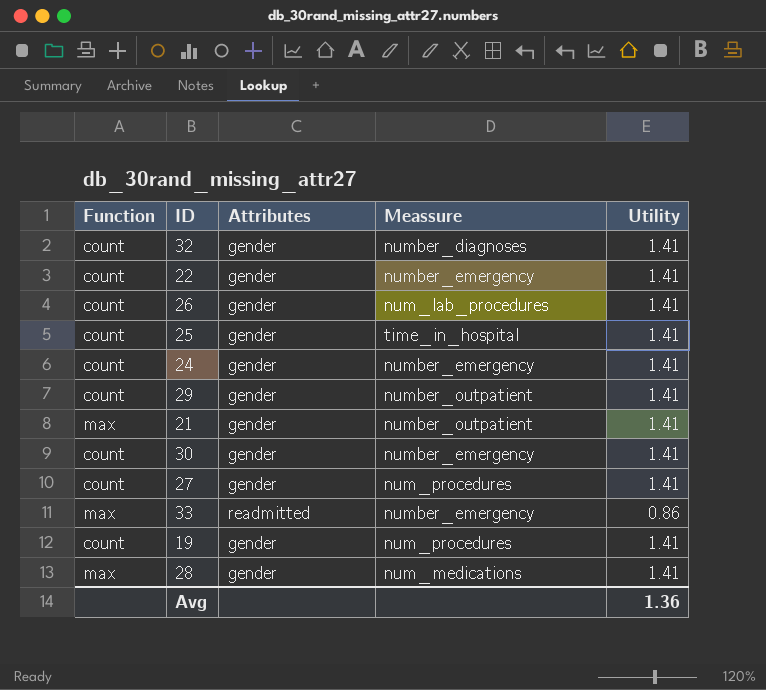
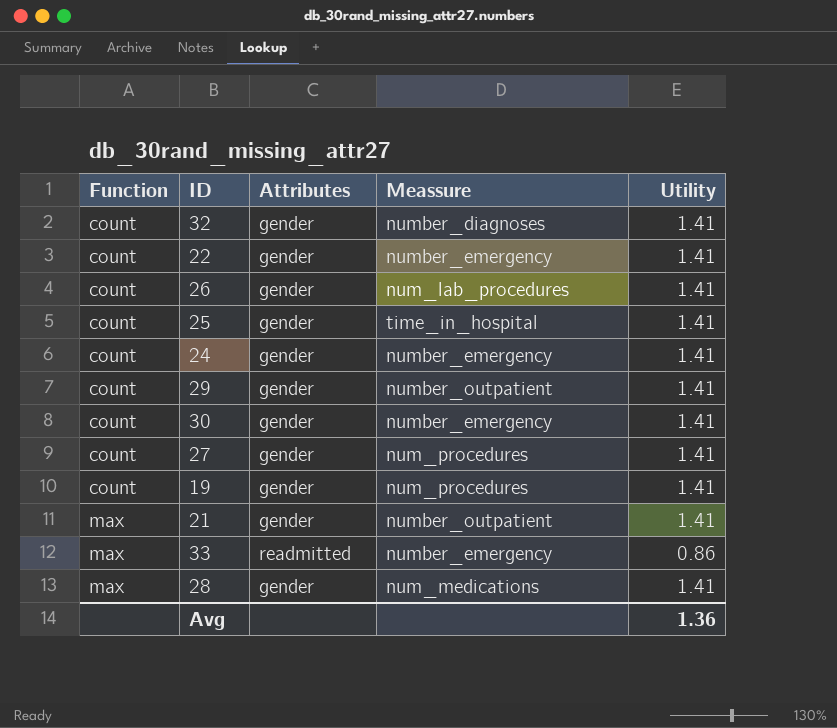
row order: none -> Function ascending

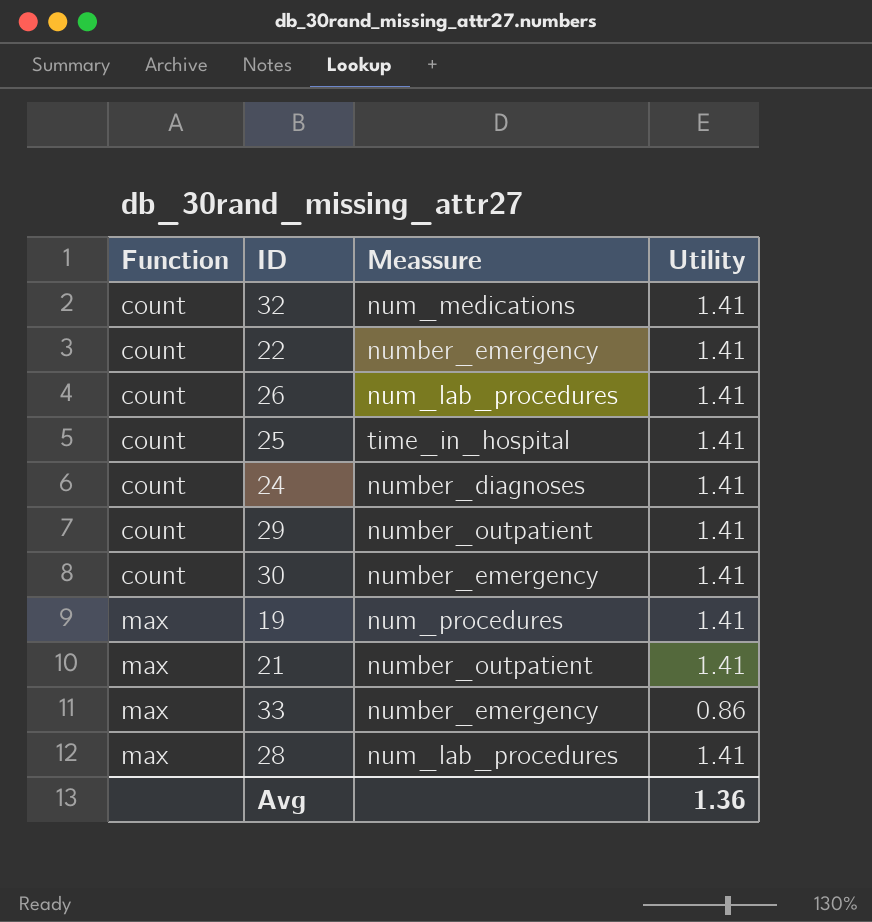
column Attributes | position: 3 -> none
row 27: count | gender | num_procedures | 1.41 -> none
32 | Meassure: number_diagnoses -> num_medications
24 | Meassure: number_emergency -> number_diagnoses
19 | Function: count -> max
28 | Meassure: num_medications -> num_lab_procedures

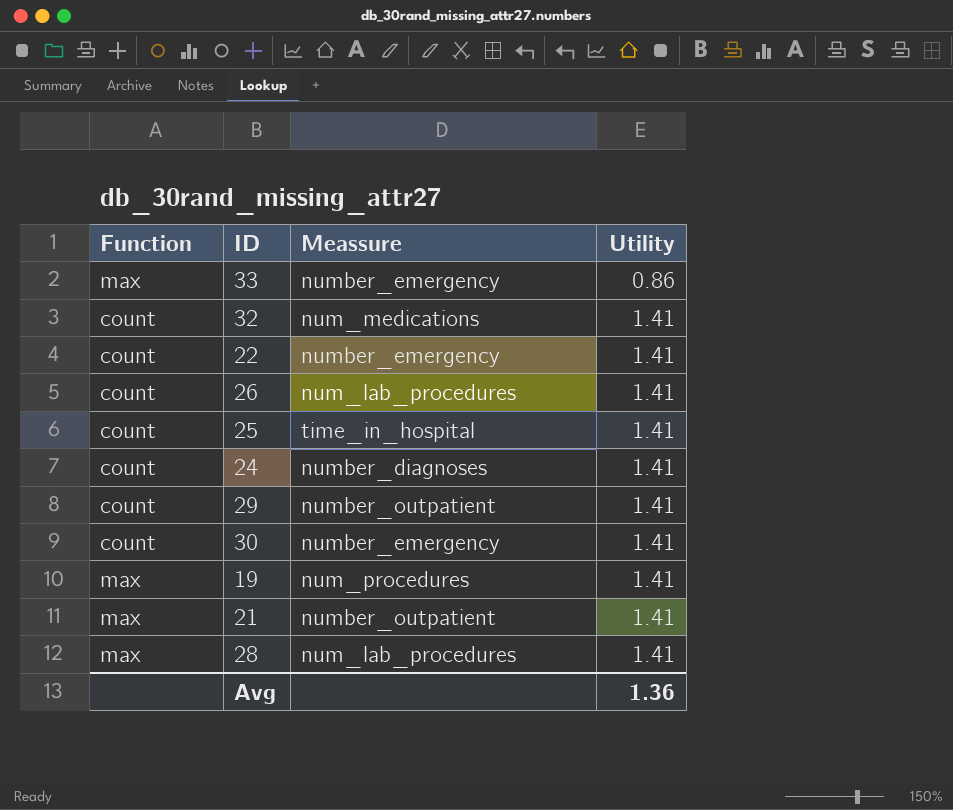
row order: Function ascending -> Utility ascending

